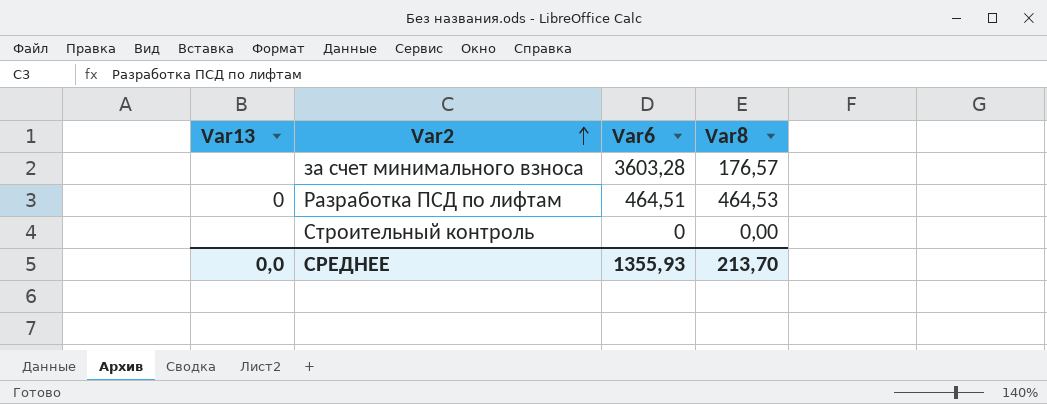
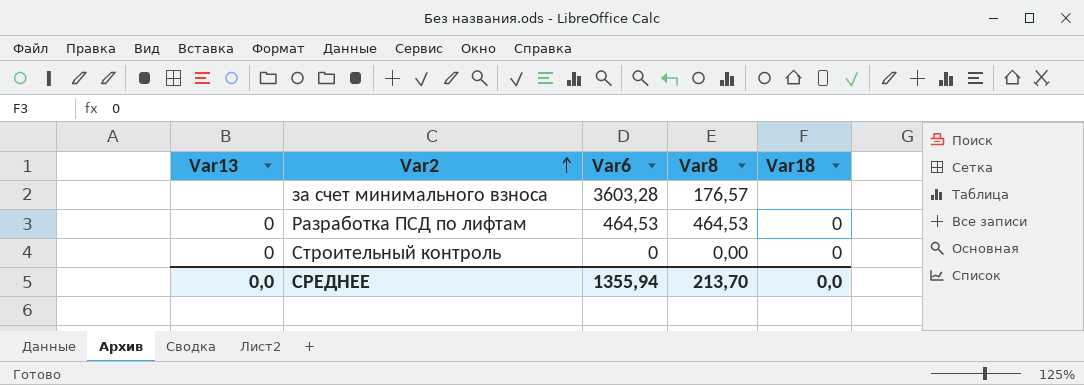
column Var18 | position: none -> 5
Разработка ПСД по лифтам | Var6: 464,51 -> 464,53
Строительный контроль | Var13: none -> 0
СРЕДНЕЕ | Var6: 1355,93 -> 1355,94

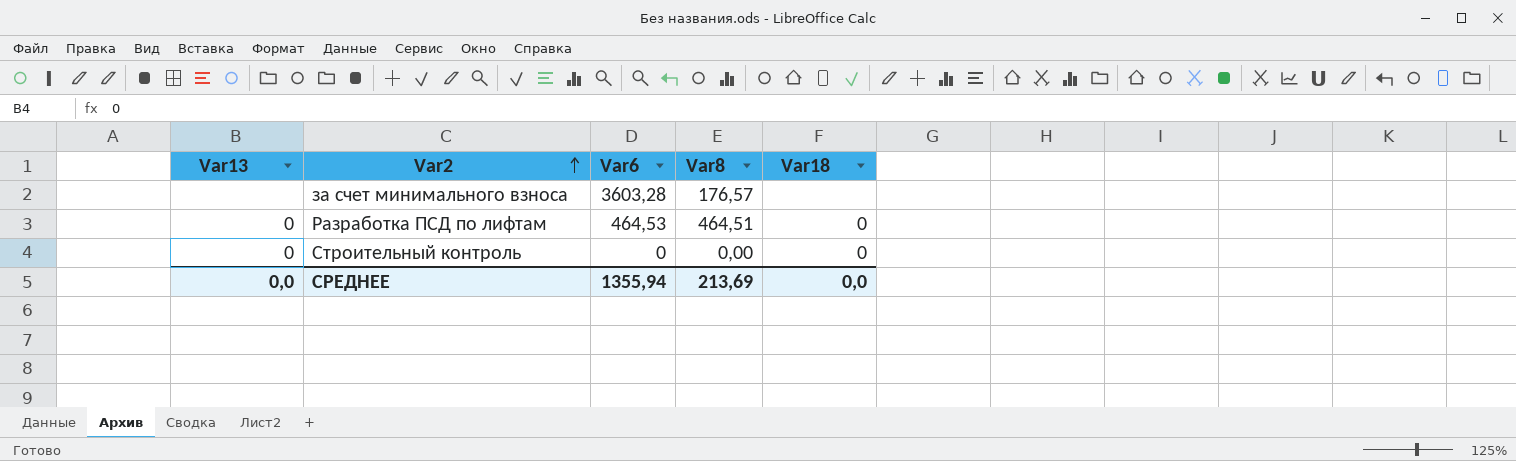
Разработка ПСД по лифтам | Var8: 464,53 -> 464,51
СРЕДНЕЕ | Var8: 213,70 -> 213,69

